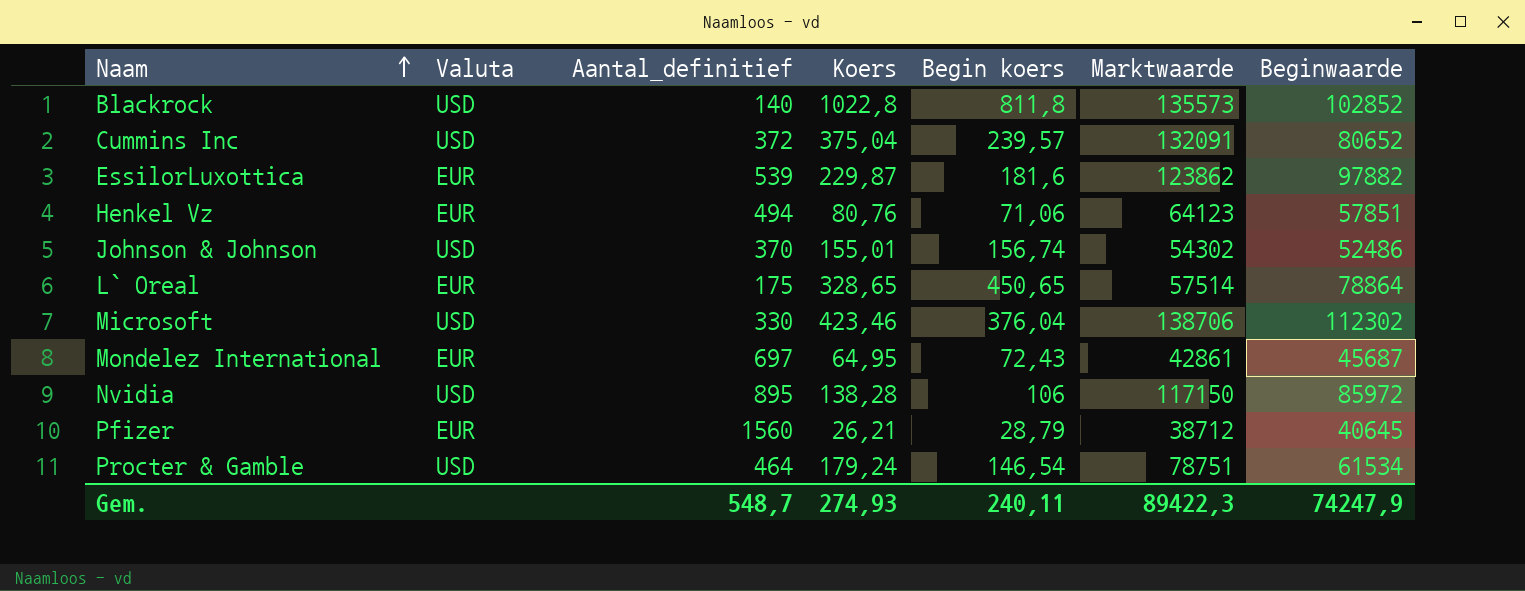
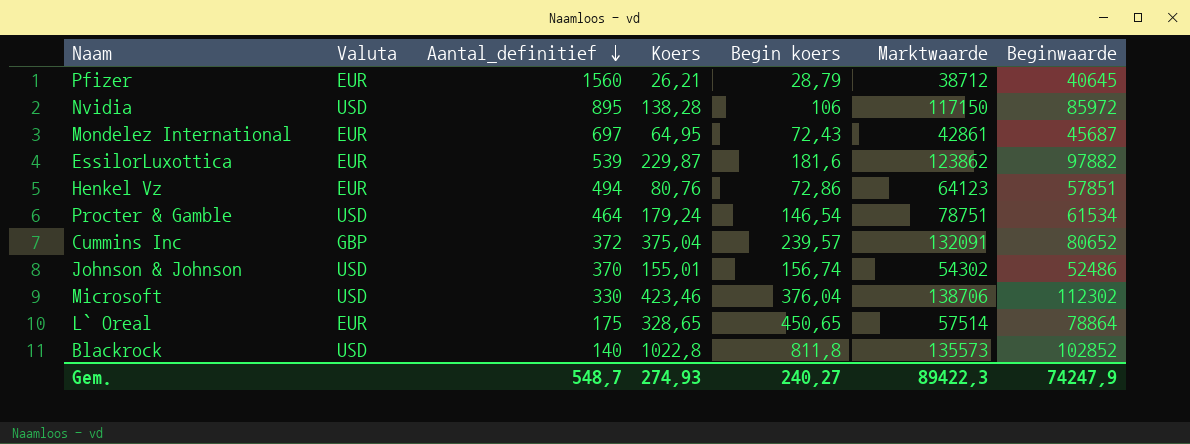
row order: Naam ascending -> Aantal_definitief descending
Henkel Vz | Begin koers: 71,06 -> 72,86
Cummins Inc | Valuta: USD -> GBP
Gem. | Begin koers: 240,11 -> 240,27

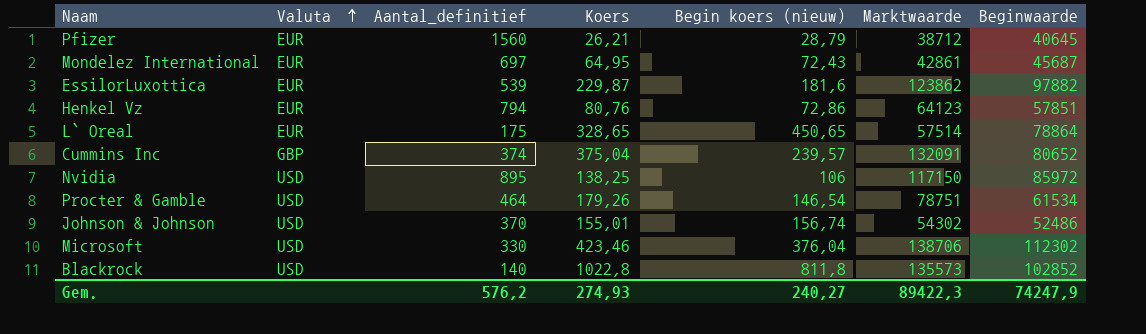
row order: Aantal_definitief descending -> Valuta ascending
column name: Begin koers -> Begin koers (nieuw)
Henkel Vz | Aantal_definitief: 494 -> 794
Cummins Inc | Aantal_definitief: 372 -> 374
Nvidia | Koers: 138,28 -> 138,25
Procter & Gamble | Koers: 179,24 -> 179,26
Gem. | Aantal_definitief: 548,7 -> 576,2

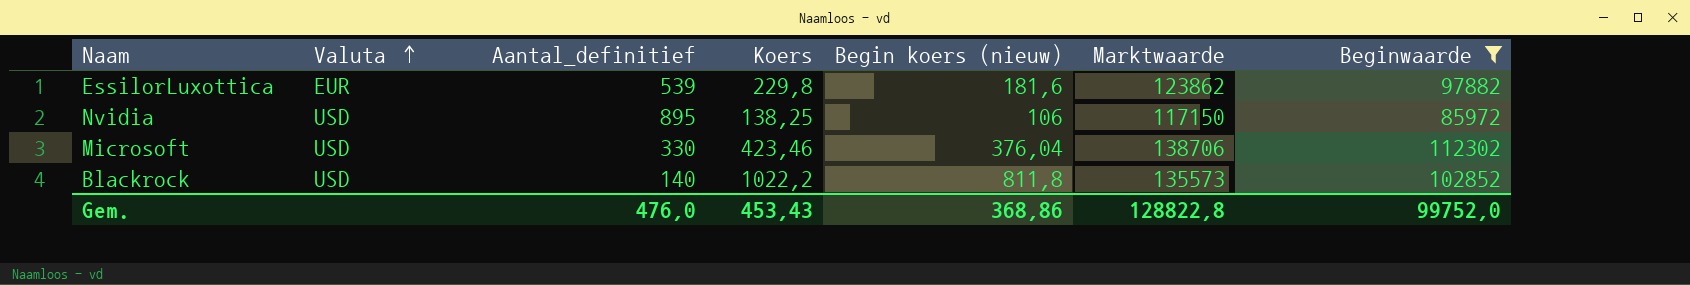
filter: none -> Beginwaarde >= 85972
EssilorLuxottica | Koers: 229,87 -> 229,8
Blackrock | Koers: 1022,8 -> 1022,2
Gem. | Aantal_definitief: 576,2 -> 476,0
Gem. | Koers: 274,93 -> 453,43
Gem. | Begin koers (nieuw): 240,27 -> 368,86
Gem. | Marktwaarde: 89422,3 -> 128822,8
Gem. | Beginwaarde: 74247,9 -> 99752,0

